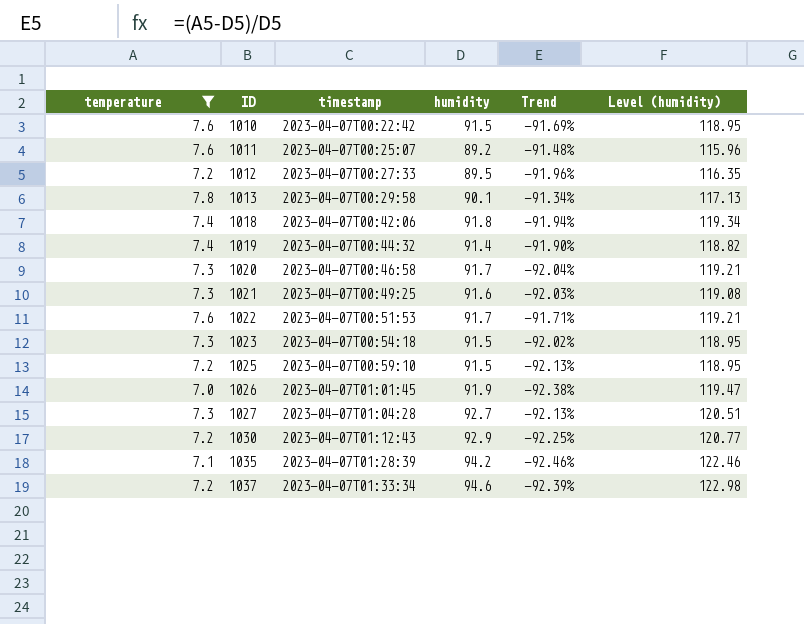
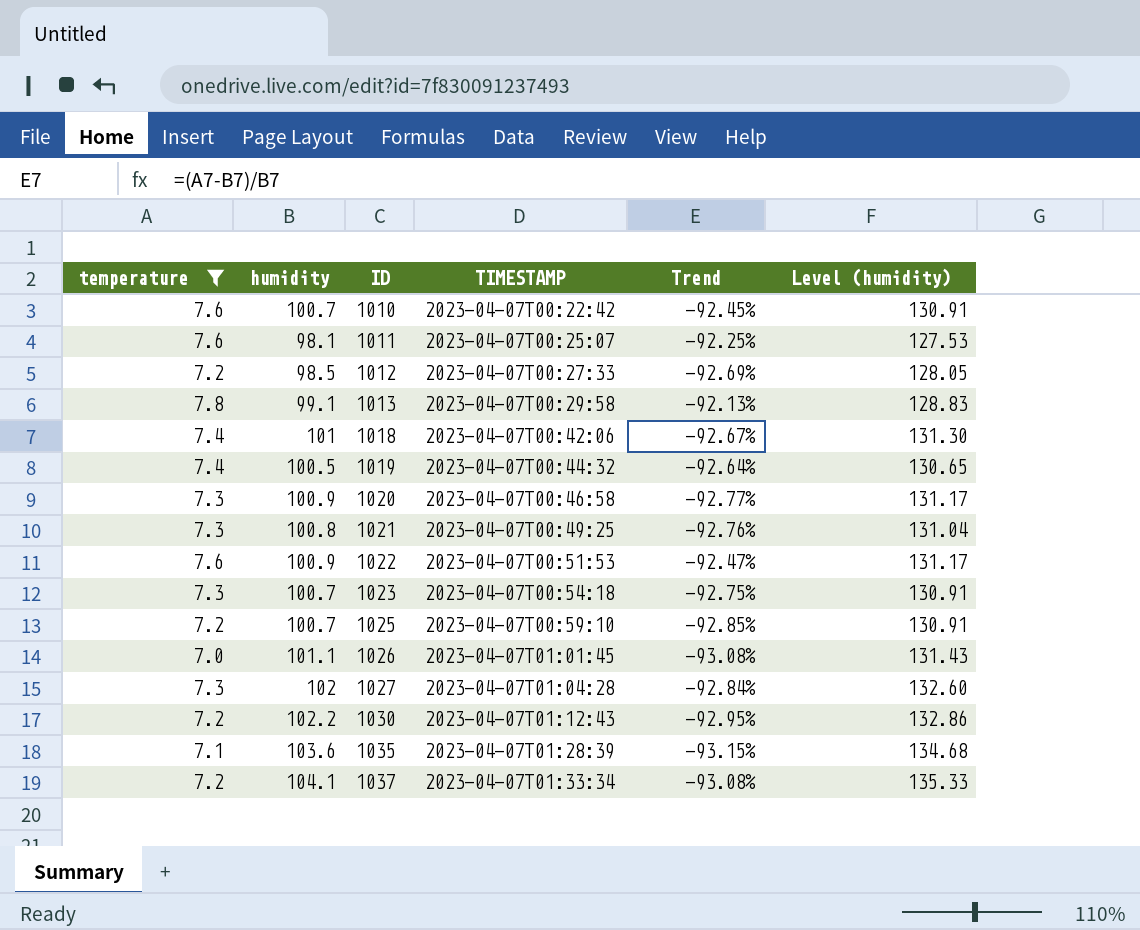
column humidity | position: 4 -> 2
column name: timestamp -> TIMESTAMP
1010 | humidity: 91.5 -> 100.7
1010 | Trend: -91.69% -> -92.45%
1010 | Level (humidity): 118.95 -> 130.91
1011 | humidity: 89.2 -> 98.1
1011 | Trend: -91.48% -> -92.25%
1011 | Level (humidity): 115.96 -> 127.53
1012 | humidity: 89.5 -> 98.5
1012 | Trend: -91.96% -> -92.69%
1012 | Level (humidity): 116.35 -> 128.05
1013 | humidity: 90.1 -> 99.1
1013 | Trend: -91.34% -> -92.13%
1013 | Level (humidity): 117.13 -> 128.83
1018 | humidity: 91.8 -> 101
1018 | Trend: -91.94% -> -92.67%
1018 | Level (humidity): 119.34 -> 131.30
1019 | humidity: 91.4 -> 100.5
1019 | Trend: -91.90% -> -92.64%
1019 | Level (humidity): 118.82 -> 130.65
1020 | humidity: 91.7 -> 100.9
1020 | Trend: -92.04% -> -92.77%
1020 | Level (humidity): 119.21 -> 131.17
1021 | humidity: 91.6 -> 100.8
1021 | Trend: -92.03% -> -92.76%
1021 | Level (humidity): 119.08 -> 131.04
1022 | humidity: 91.7 -> 100.9
1022 | Trend: -91.71% -> -92.47%
1022 | Level (humidity): 119.21 -> 131.17
1023 | humidity: 91.5 -> 100.7
1023 | Trend: -92.02% -> -92.75%
1023 | Level (humidity): 118.95 -> 130.91
1025 | humidity: 91.5 -> 100.7
1025 | Trend: -92.13% -> -92.85%
1025 | Level (humidity): 118.95 -> 130.91
1026 | humidity: 91.9 -> 101.1
1026 | Trend: -92.38% -> -93.08%
1026 | Level (humidity): 119.47 -> 131.43
1027 | humidity: 92.7 -> 102
1027 | Trend: -92.13% -> -92.84%
1027 | Level (humidity): 120.51 -> 132.60
1030 | humidity: 92.9 -> 102.2
1030 | Trend: -92.25% -> -92.95%
1030 | Level (humidity): 120.77 -> 132.86
1035 | humidity: 94.2 -> 103.6
1035 | Trend: -92.46% -> -93.15%
1035 | Level (humidity): 122.46 -> 134.68
1037 | humidity: 94.6 -> 104.1
1037 | Trend: -92.39% -> -93.08%
1037 | Level (humidity): 122.98 -> 135.33

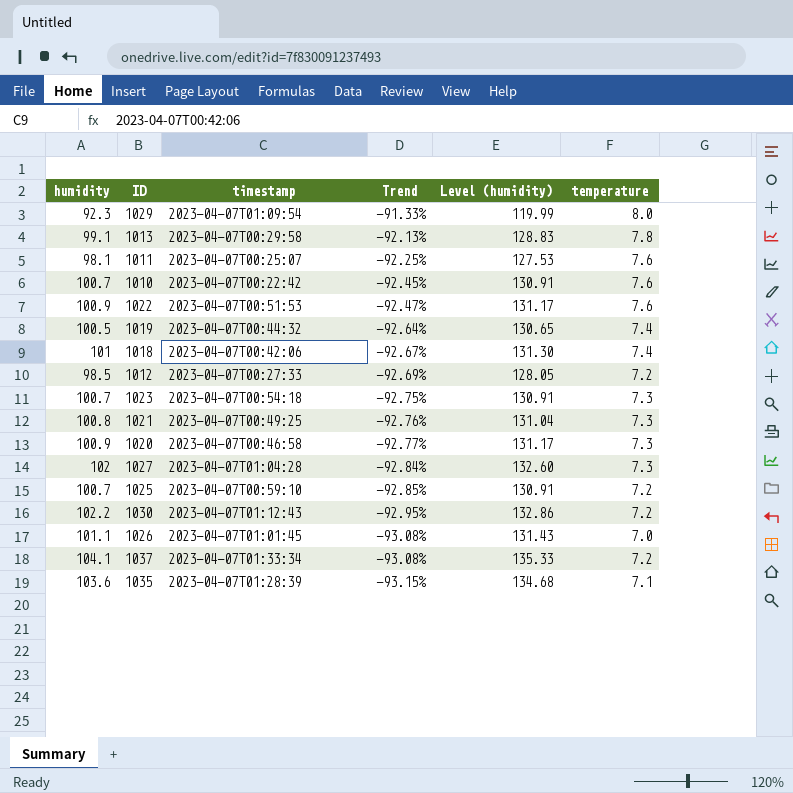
filter: temperature != 8.0 -> none
row order: ID ascending -> Trend descending
column name: TIMESTAMP -> timestamp
column temperature | position: 1 -> 6

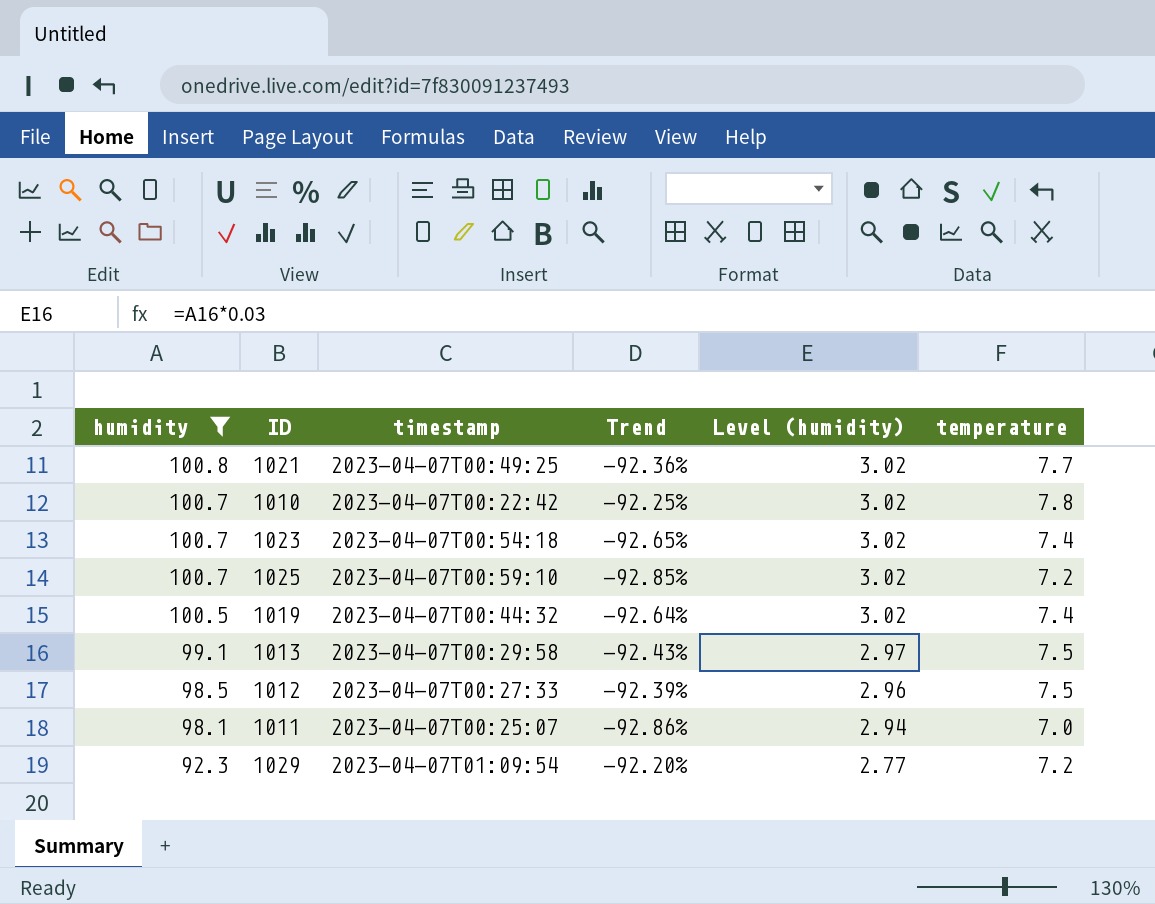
filter: none -> humidity <= 100.8
row order: Trend descending -> humidity descending
column Level (humidity) | formula: [humidity] * 1.3 -> [humidity] * 0.03
1021 | Trend: -92.76% -> -92.36%
1021 | temperature: 7.3 -> 7.7
1010 | Trend: -92.45% -> -92.25%
1010 | temperature: 7.6 -> 7.8
1023 | Trend: -92.75% -> -92.65%
1023 | temperature: 7.3 -> 7.4
1013 | Trend: -92.13% -> -92.43%
1013 | temperature: 7.8 -> 7.5
1012 | Trend: -92.69% -> -92.39%
1012 | temperature: 7.2 -> 7.5
1011 | Trend: -92.25% -> -92.86%
1011 | temperature: 7.6 -> 7.0
1029 | Trend: -91.33% -> -92.20%
1029 | temperature: 8.0 -> 7.2

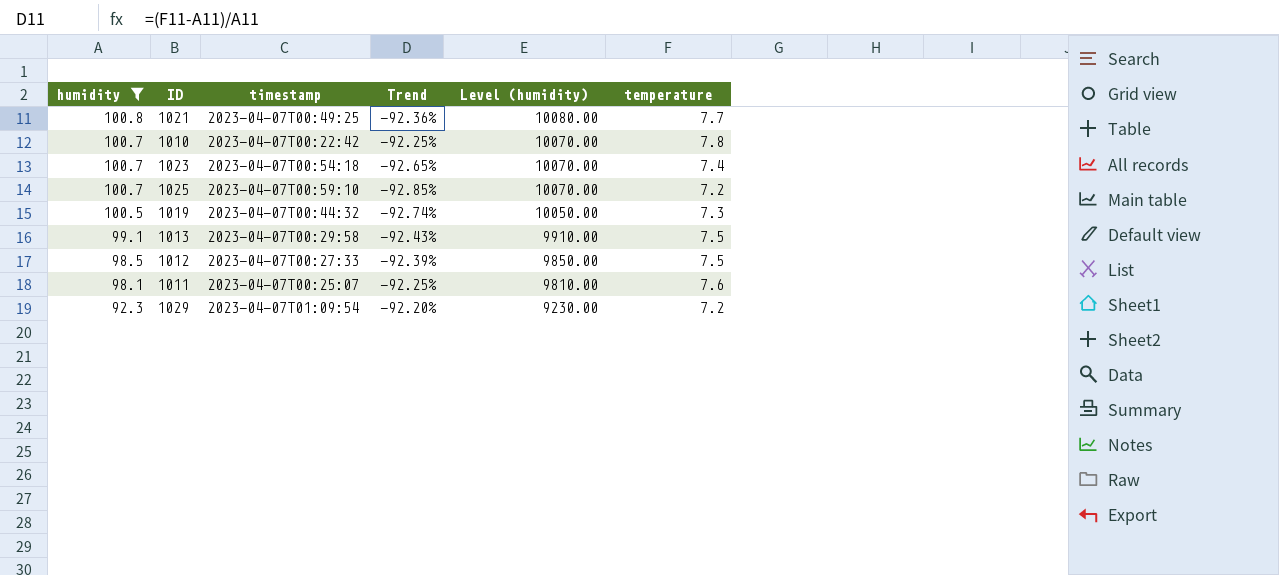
column Level (humidity) | formula: [humidity] * 0.03 -> [humidity] * 100
1019 | Trend: -92.64% -> -92.74%
1019 | temperature: 7.4 -> 7.3
1011 | Trend: -92.86% -> -92.25%
1011 | temperature: 7.0 -> 7.6

